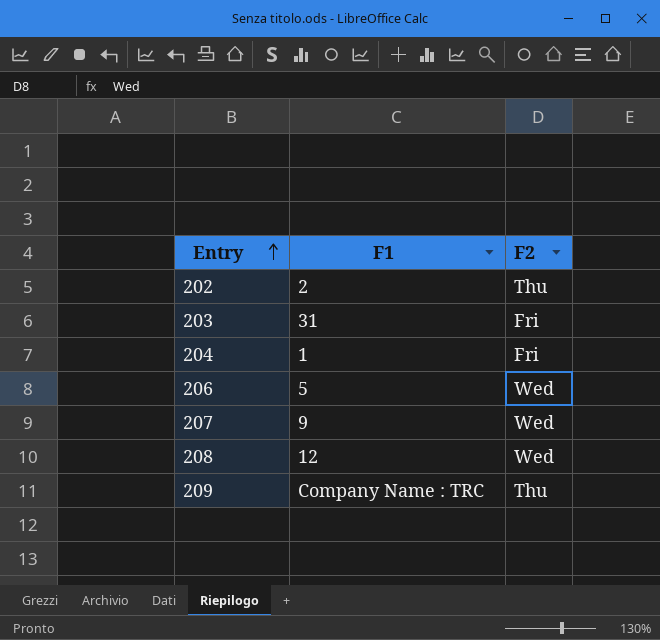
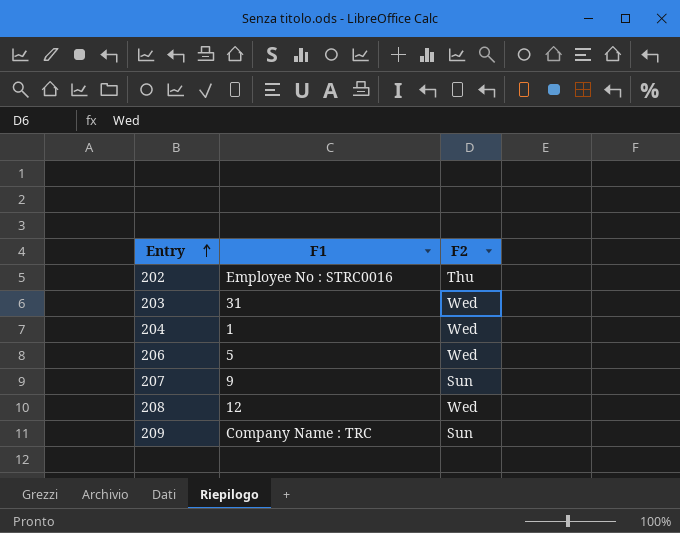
202 | F1: 2 -> Employee No : STRC0016
203 | F2: Fri -> Wed
204 | F2: Fri -> Wed
207 | F2: Wed -> Sun
209 | F2: Thu -> Sun

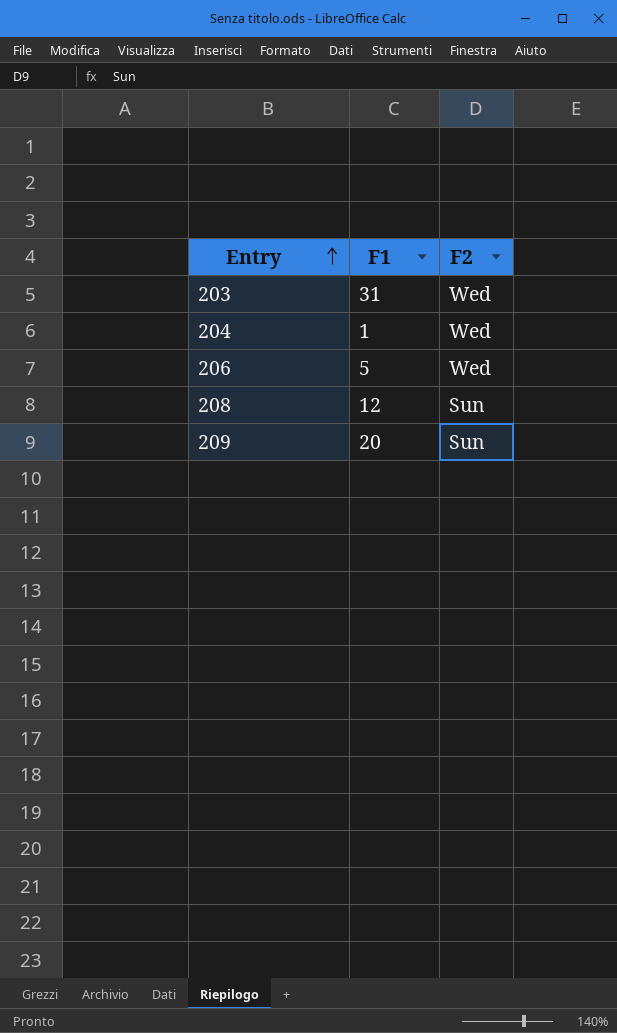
row 202: Employee No : STRC0016 | Thu -> none
row 207: 9 | Sun -> none
208 | F2: Wed -> Sun
209 | F1: Company Name : TRC -> 20

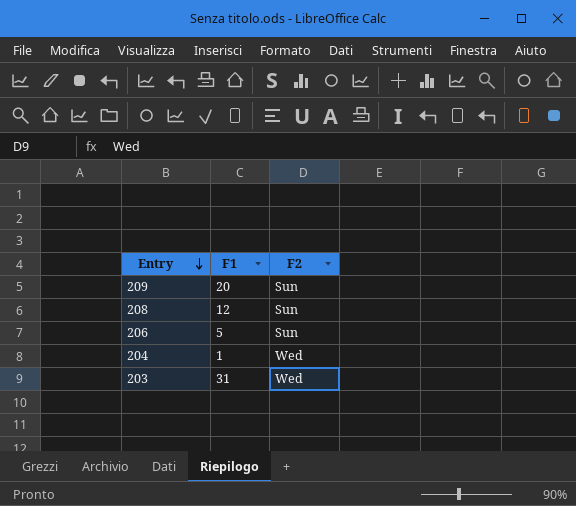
row order: Entry ascending -> Entry descending
206 | F2: Wed -> Sun

